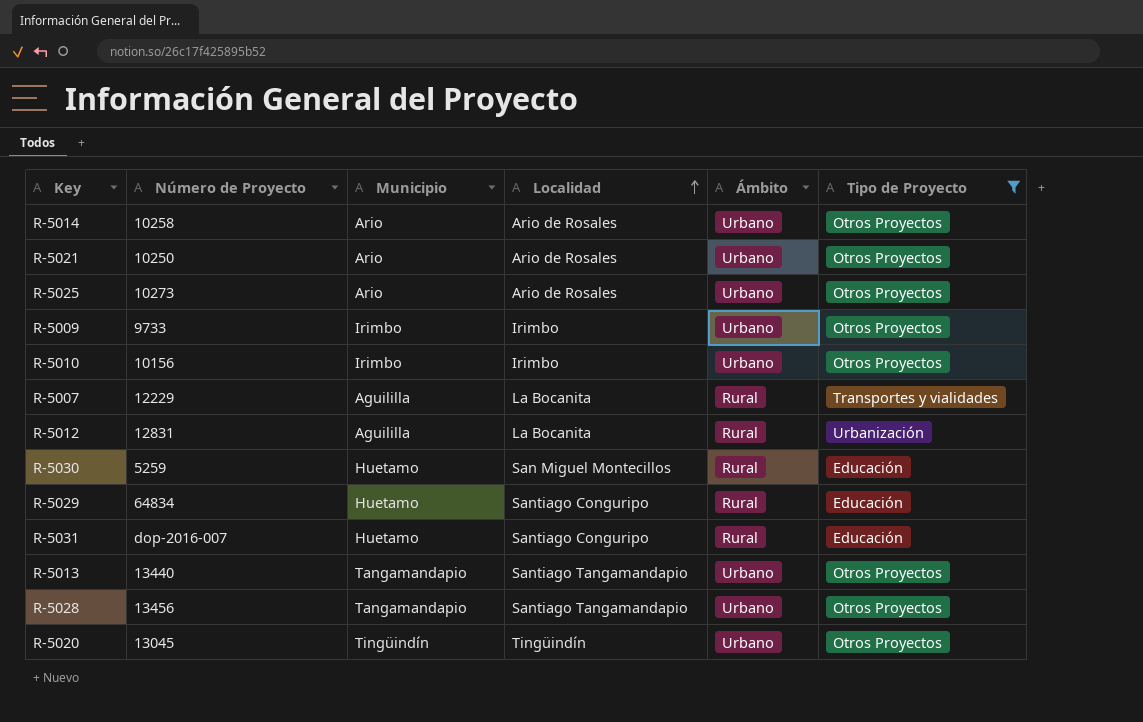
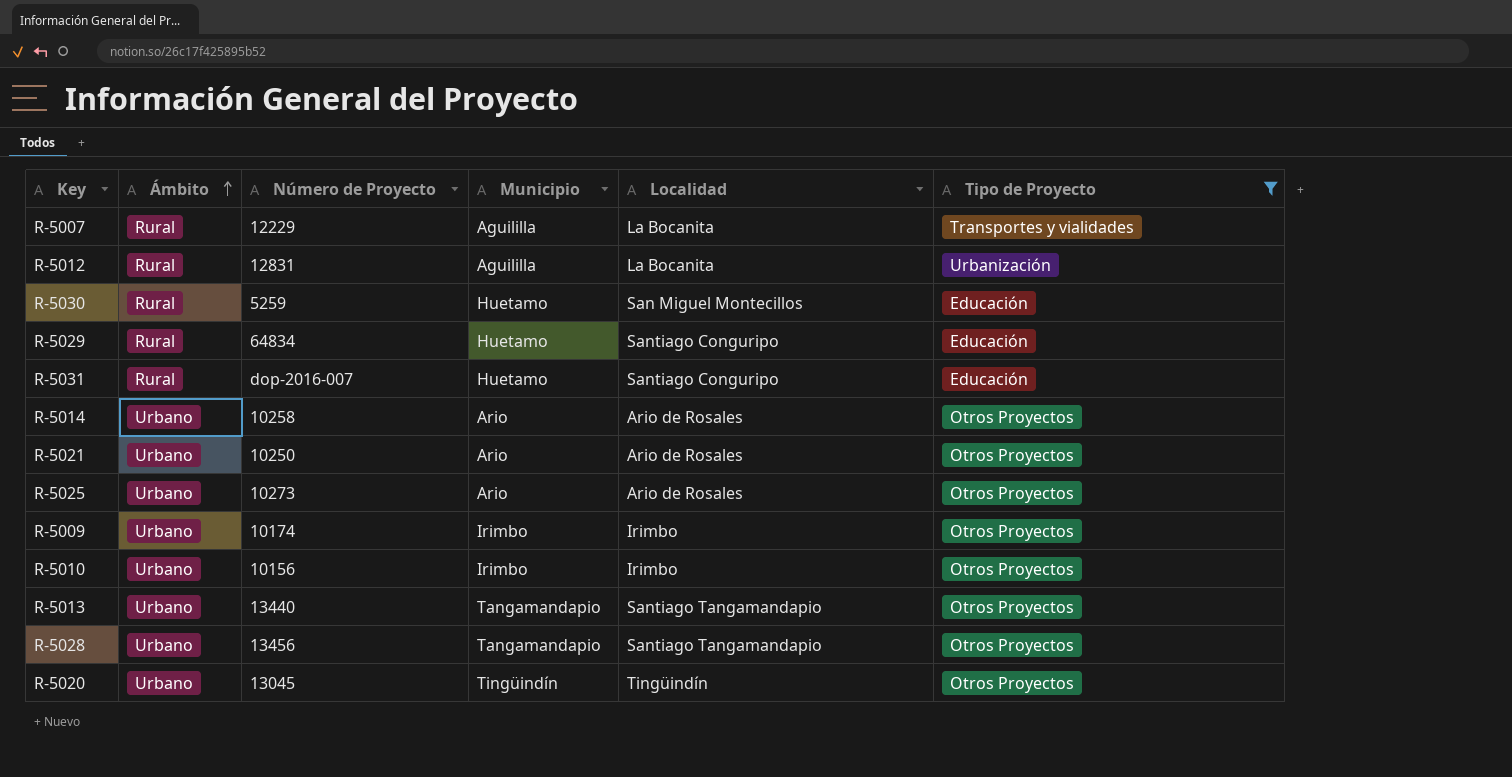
row order: Localidad ascending -> Ámbito ascending
column Ámbito | position: 5 -> 2
R-5009 | Número de Proyecto: 9733 -> 10174

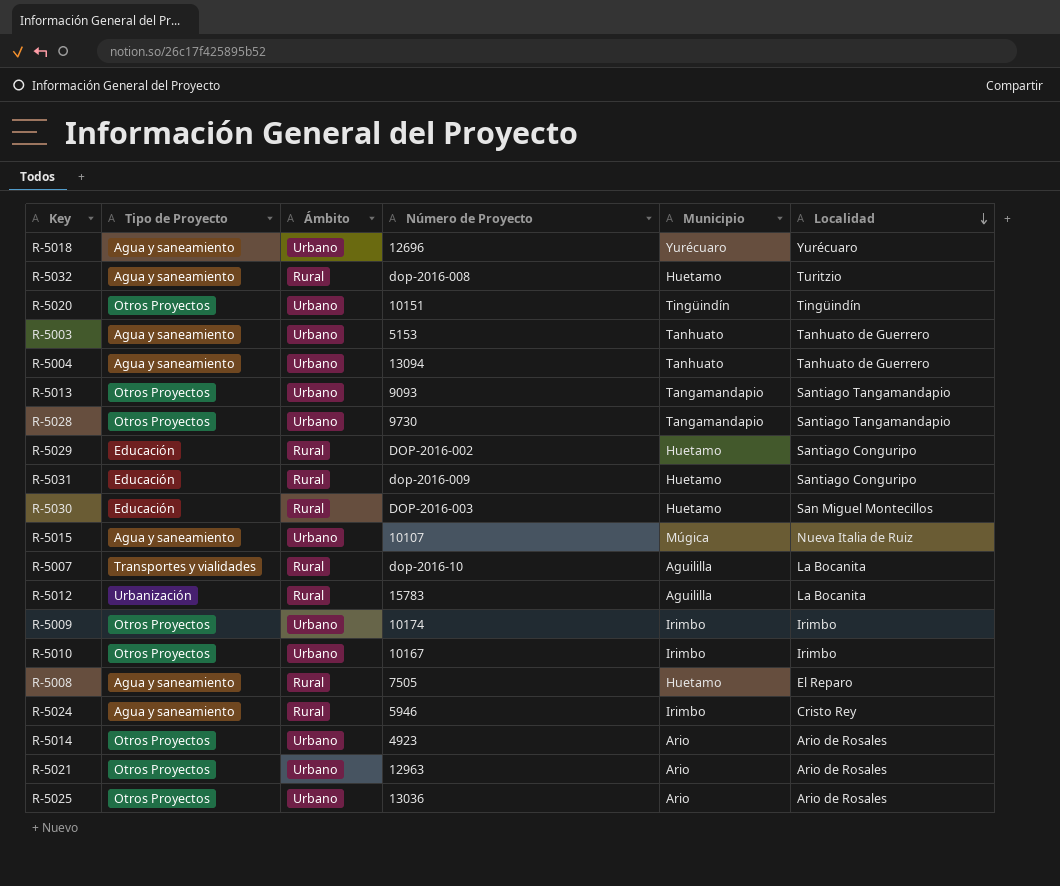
filter: Tipo de Proyecto != Agua y saneamiento -> none
row order: Ámbito ascending -> Localidad descending
column Tipo de Proyecto | position: 6 -> 2
R-5020 | Número de Proyecto: 13045 -> 10151
R-5013 | Número de Proyecto: 13440 -> 9093
R-5028 | Número de Proyecto: 13456 -> 9730
R-5029 | Número de Proyecto: 64834 -> DOP-2016-002
R-5031 | Número de Proyecto: dop-2016-007 -> dop-2016-009
R-5030 | Número de Proyecto: 5259 -> DOP-2016-003
R-5007 | Número de Proyecto: 12229 -> dop-2016-10
R-5012 | Número de Proyecto: 12831 -> 15783
R-5010 | Número de Proyecto: 10156 -> 10167
R-5014 | Número de Proyecto: 10258 -> 4923
R-5021 | Número de Proyecto: 10250 -> 12963
R-5025 | Número de Proyecto: 10273 -> 13036

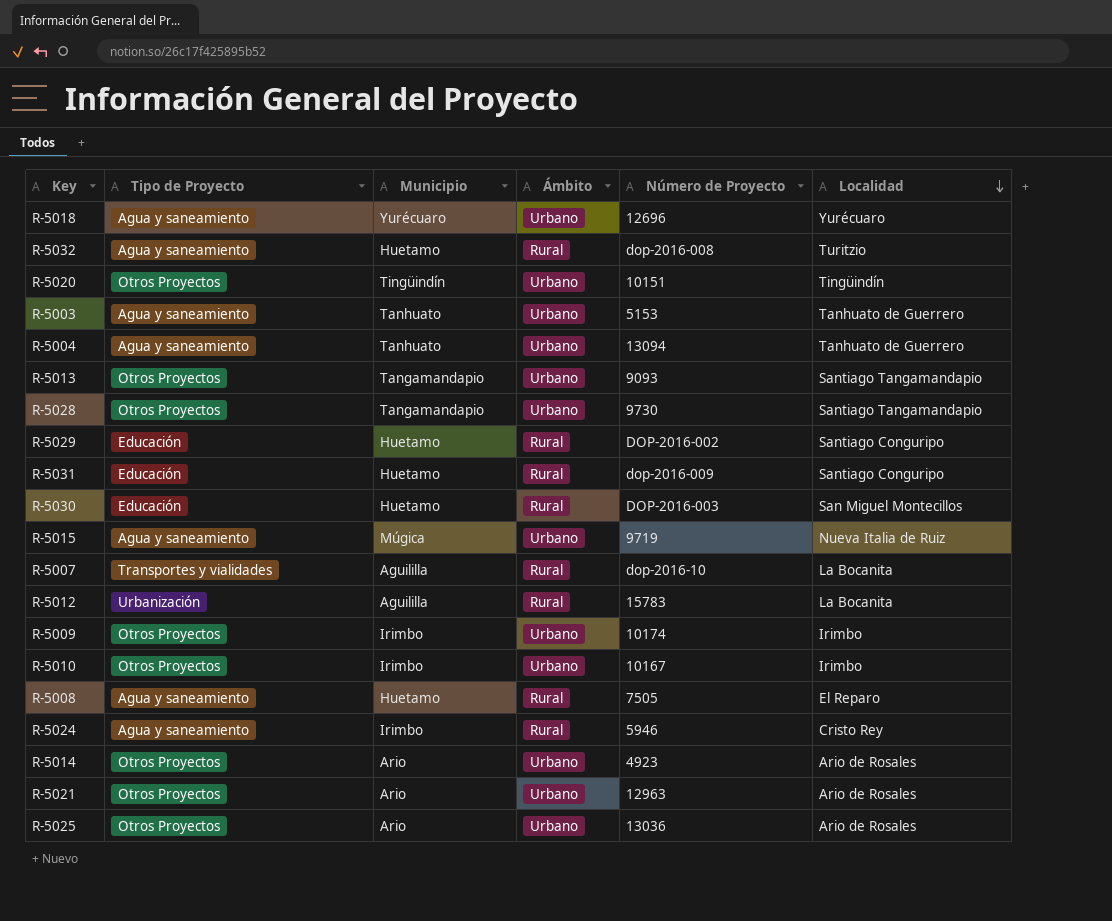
column Municipio | position: 5 -> 3
R-5015 | Número de Proyecto: 10107 -> 9719

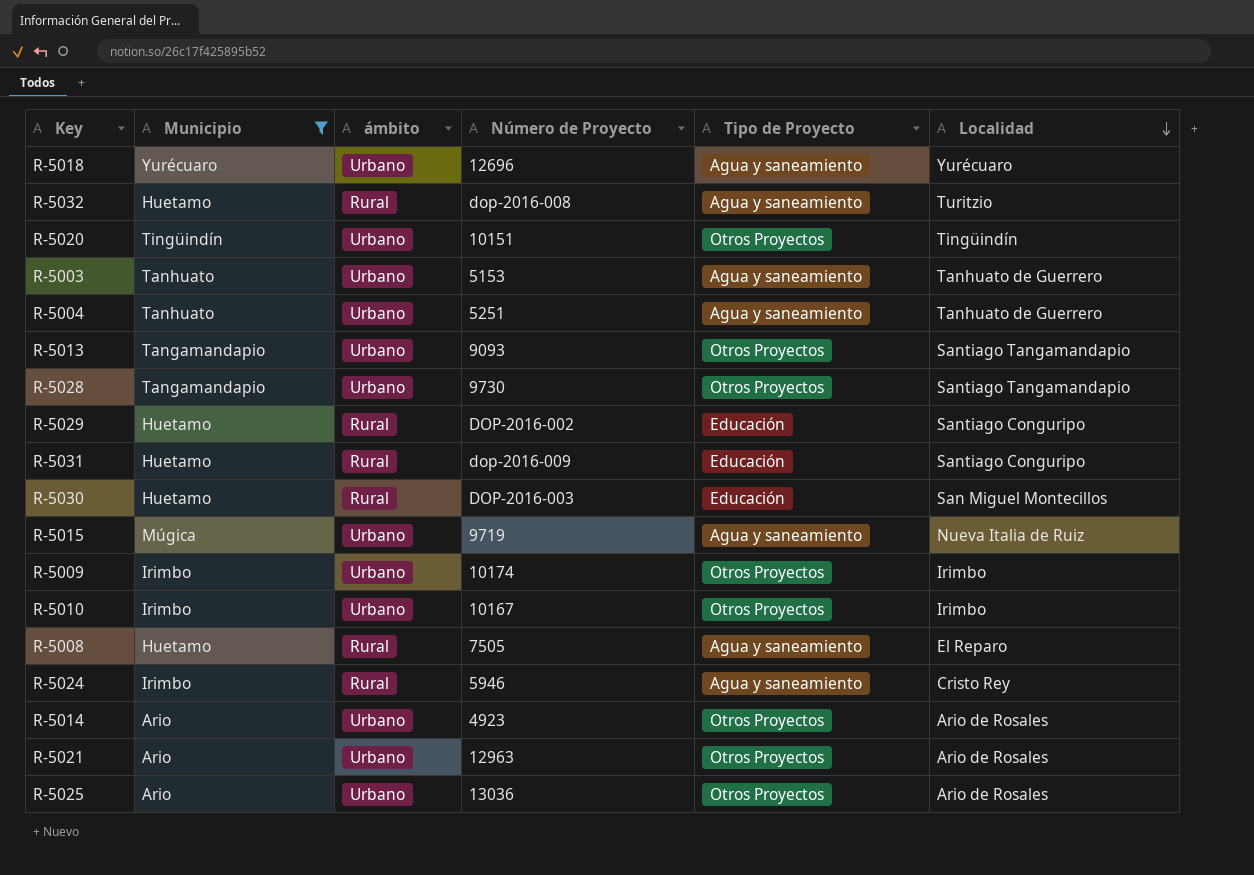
filter: none -> Municipio != Aguililla
column name: Ámbito -> ámbito
column Tipo de Proyecto | position: 2 -> 5
R-5004 | Número de Proyecto: 13094 -> 5251

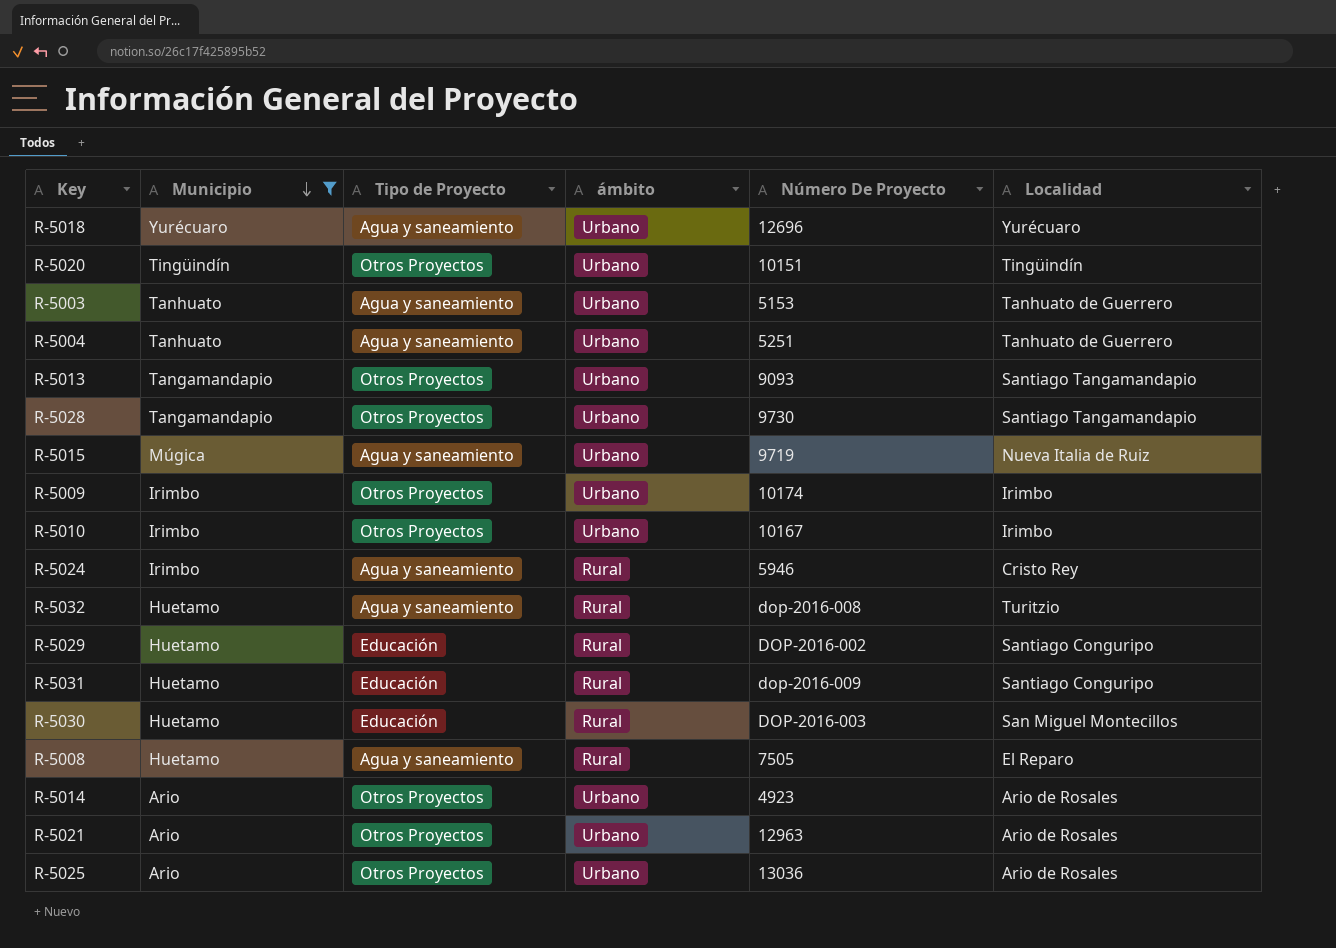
row order: Localidad descending -> Municipio descending
column Tipo de Proyecto | position: 5 -> 3
column name: Número de Proyecto -> Número De Proyecto

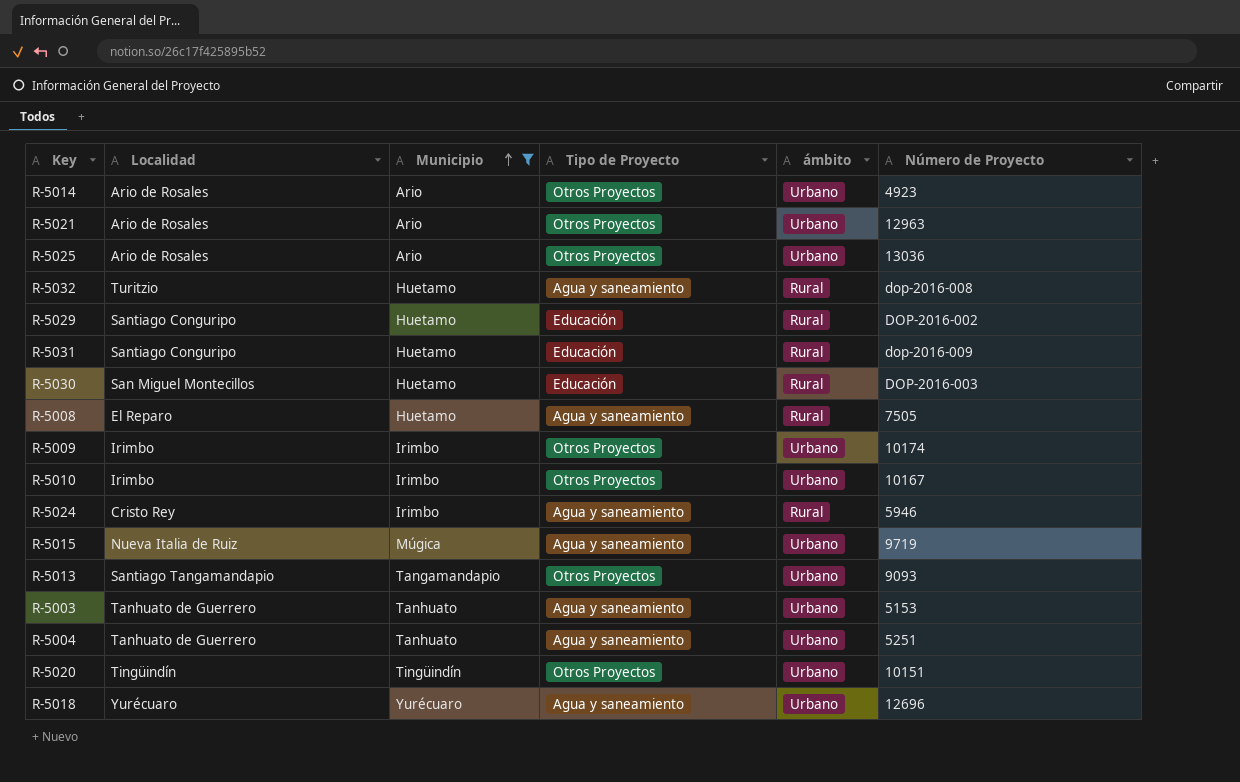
row order: Municipio descending -> Municipio ascending
column Localidad | position: 6 -> 2
column name: Número De Proyecto -> Número de Proyecto
row R-5028: Tangamandapio | Otros Proyectos | Urbano | 9730 | Santiago Tangamandapio -> none

